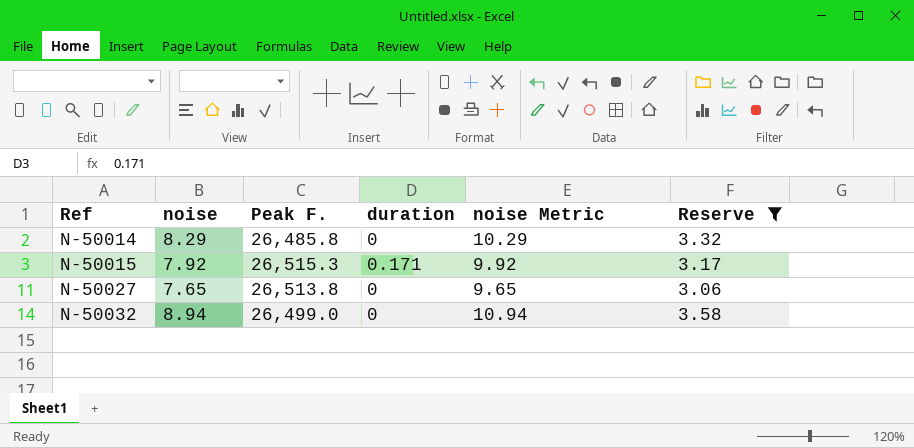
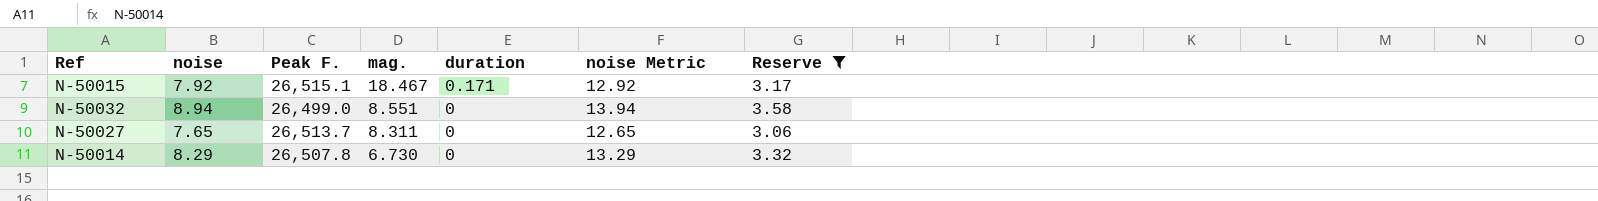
row order: Ref ascending -> mag. descending
column mag. | position: none -> 4
column noise Metric | formula: [noise] + 2 -> [noise] + 5
N-50015 | Peak F.: 26,515.3 -> 26,515.1
N-50027 | Peak F.: 26,513.8 -> 26,513.7
N-50014 | Peak F.: 26,485.8 -> 26,507.8

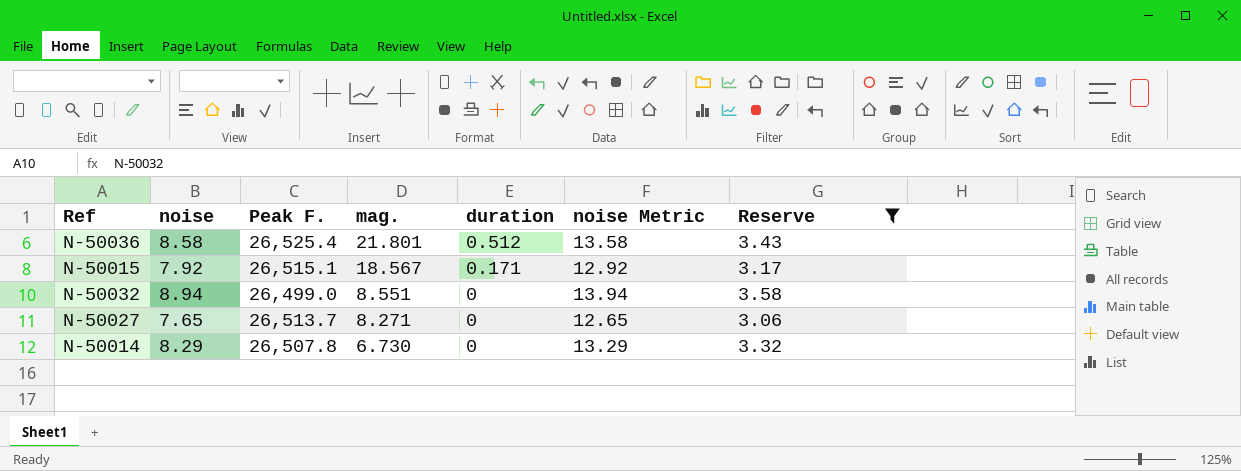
row N-50036: none -> 8.58 | 26,525.4 | 21.801 | 0.512 | 13.58 | 3.43
N-50015 | mag.: 18.467 -> 18.567
N-50027 | mag.: 8.311 -> 8.271

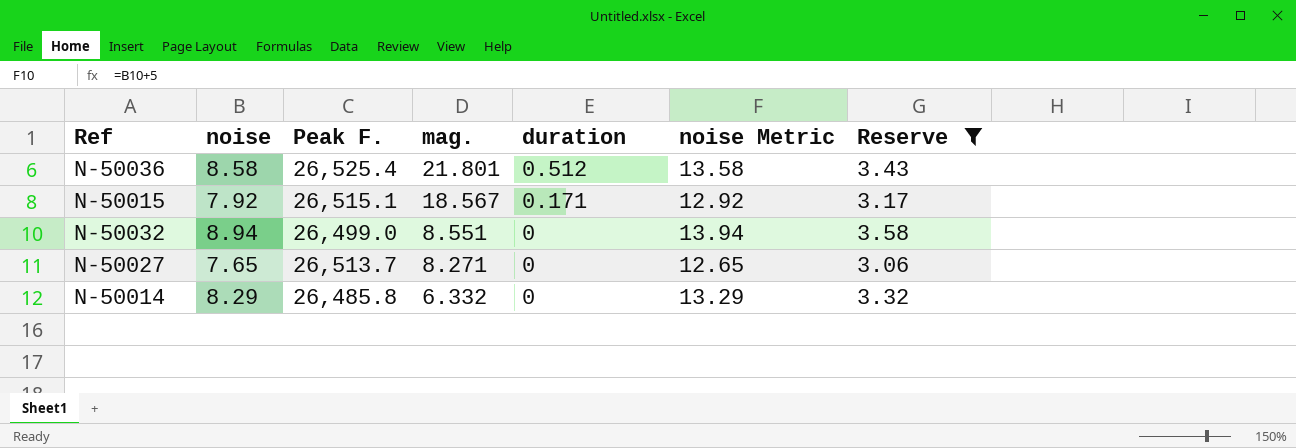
N-50014 | Peak F.: 26,507.8 -> 26,485.8
N-50014 | mag.: 6.730 -> 6.332

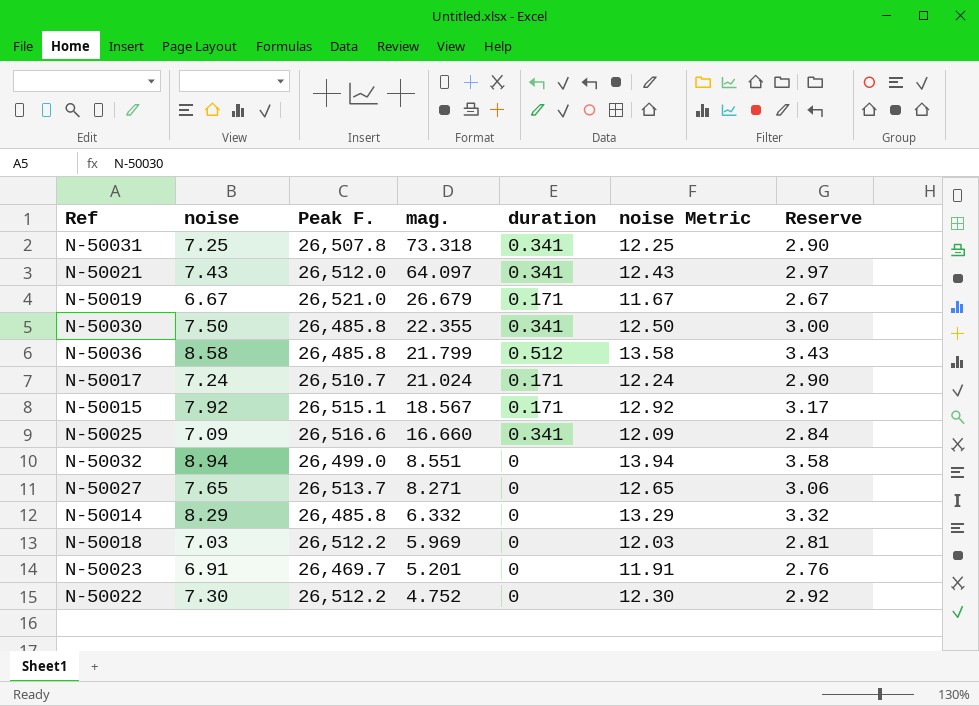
filter: Reserve >= 3.06 -> none
N-50036 | Peak F.: 26,525.4 -> 26,485.8
N-50036 | mag.: 21.801 -> 21.799

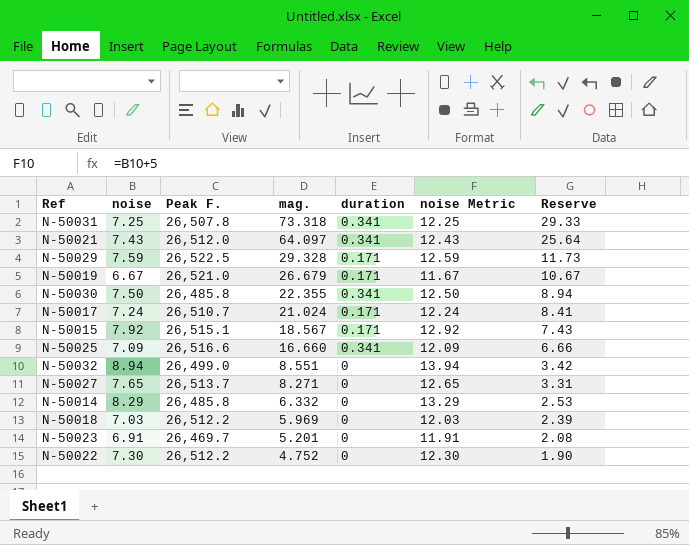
column Reserve | formula: [noise] * 0.4 -> [mag.] * 0.4
row N-50036: 8.58 | 26,485.8 | 21.799 | 0.512 | 13.58 | 3.43 -> none
row N-50029: none -> 7.59 | 26,522.5 | 29.328 | 0.171 | 12.59 | 11.73

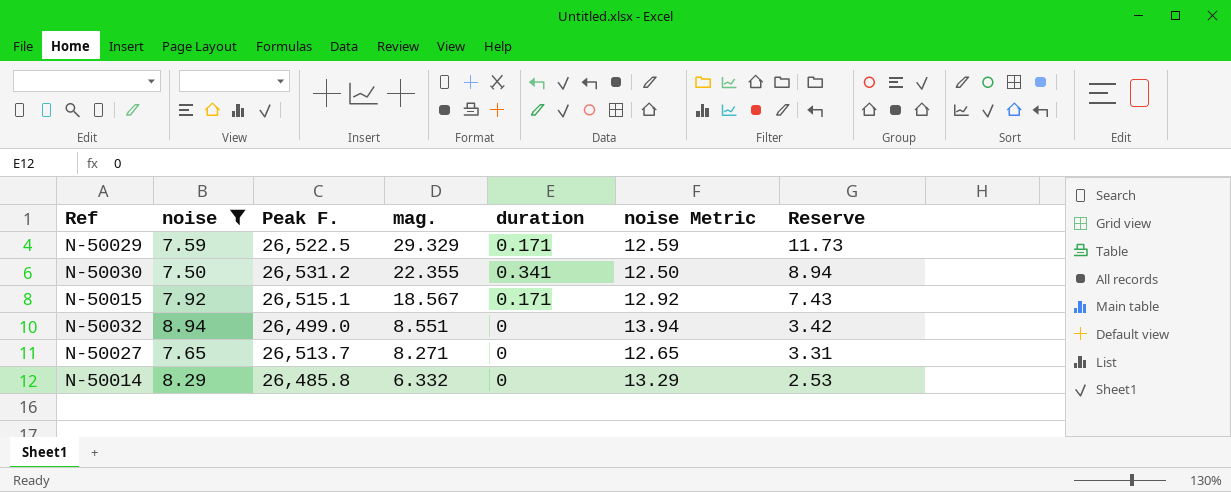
filter: none -> noise >= 7.50
N-50029 | mag.: 29.328 -> 29.329
N-50030 | Peak F.: 26,485.8 -> 26,531.2

